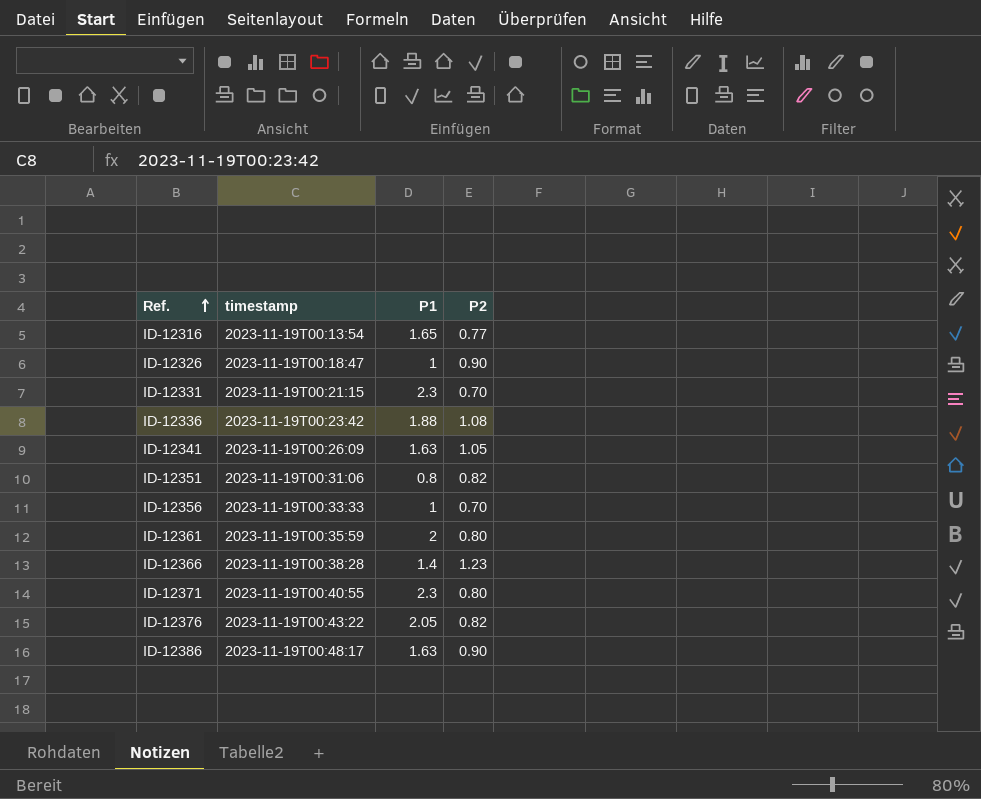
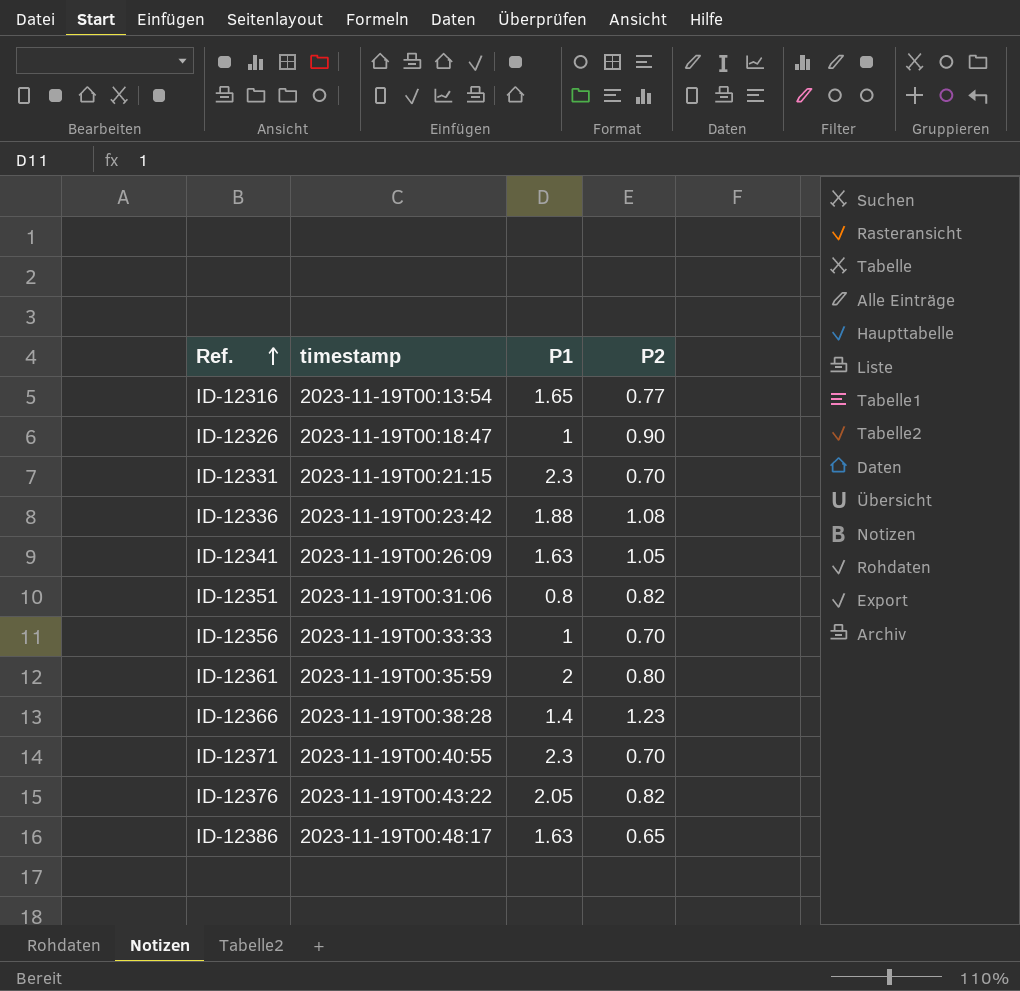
ID-12371 | P2: 0.80 -> 0.70
ID-12386 | P2: 0.90 -> 0.65

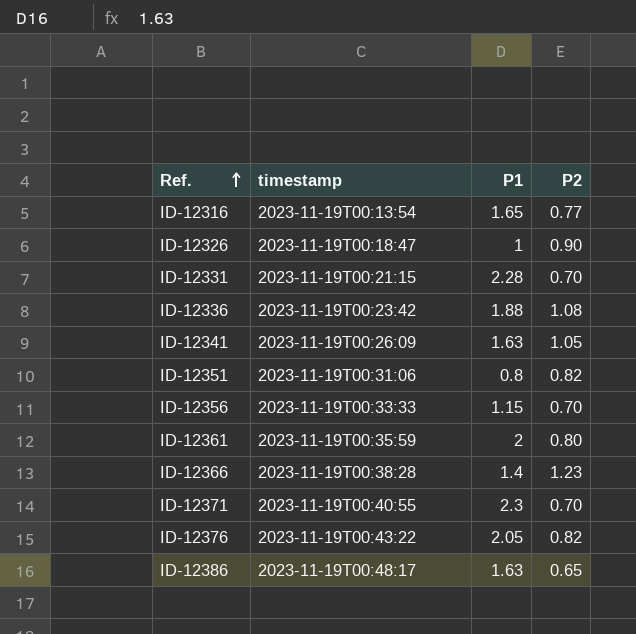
ID-12331 | P1: 2.3 -> 2.28
ID-12356 | P1: 1 -> 1.15

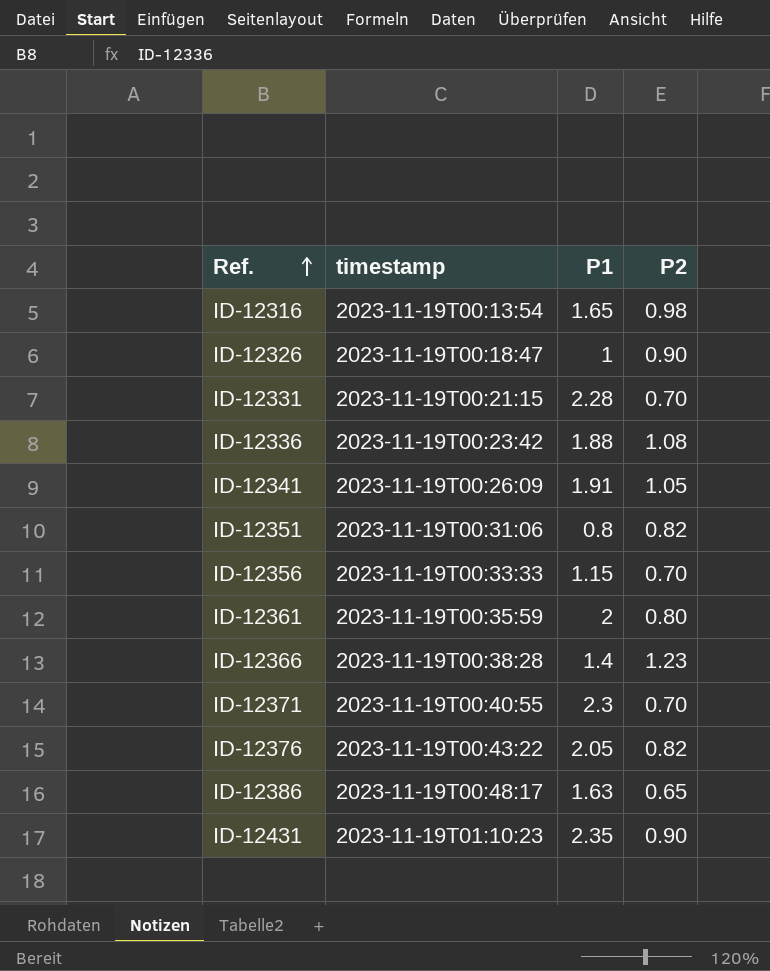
ID-12316 | P2: 0.77 -> 0.98
ID-12341 | P1: 1.63 -> 1.91
row ID-12431: none -> 2023-11-19T01:10:23 | 2.35 | 0.90

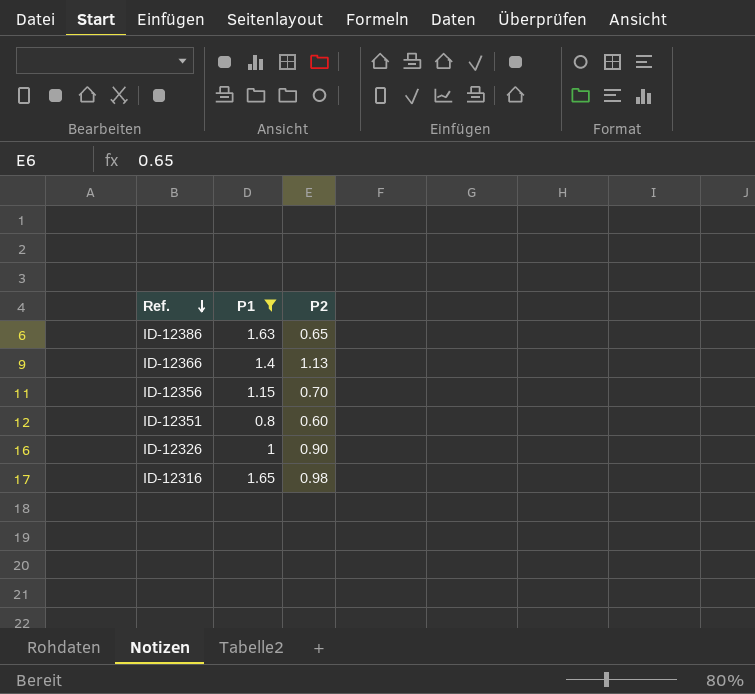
filter: none -> P1 <= 1.65
row order: Ref. ascending -> Ref. descending
column timestamp | position: 2 -> none
ID-12366 | P2: 1.23 -> 1.13
ID-12351 | P2: 0.82 -> 0.60

